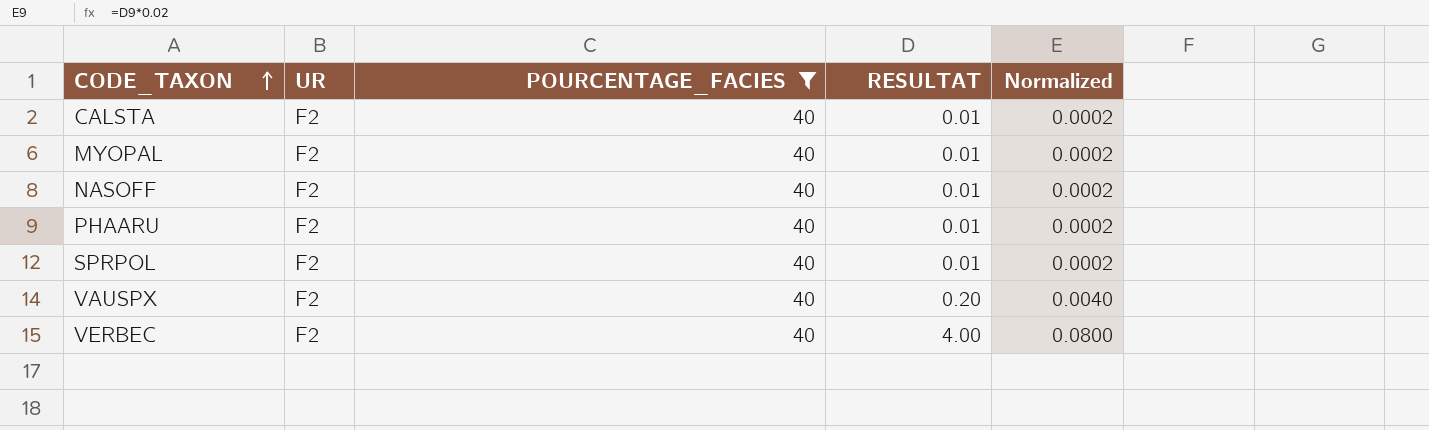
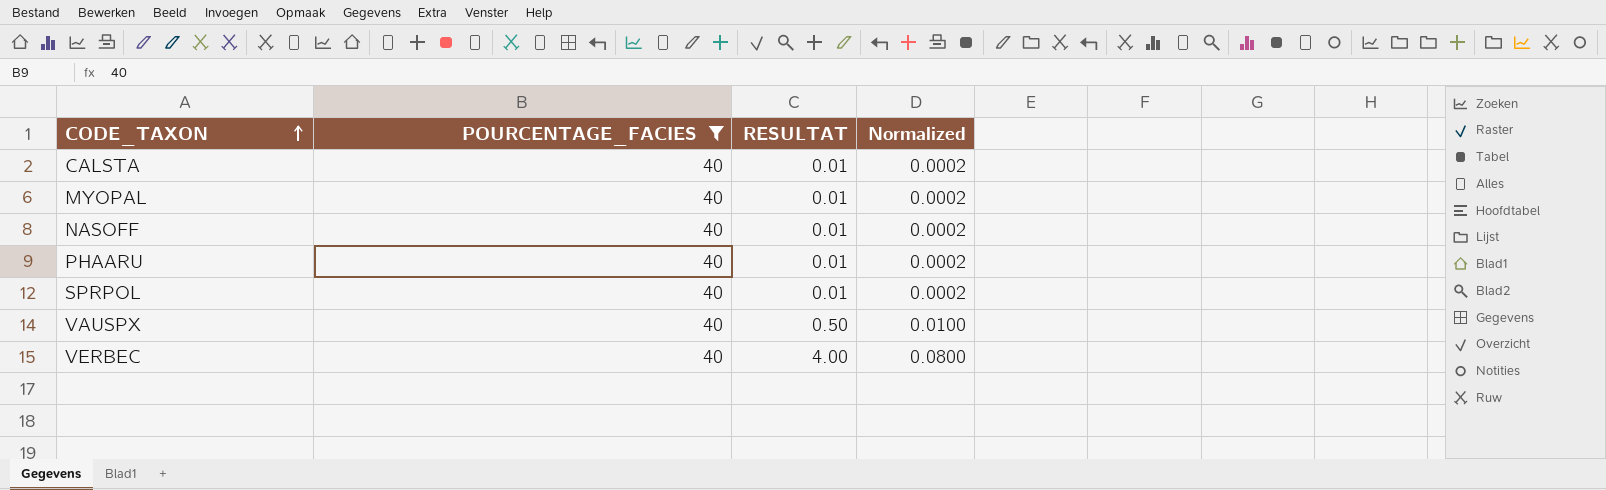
column UR | position: 2 -> none
VAUSPX | RESULTAT: 0.20 -> 0.50
VAUSPX | Normalized: 0.0040 -> 0.0100

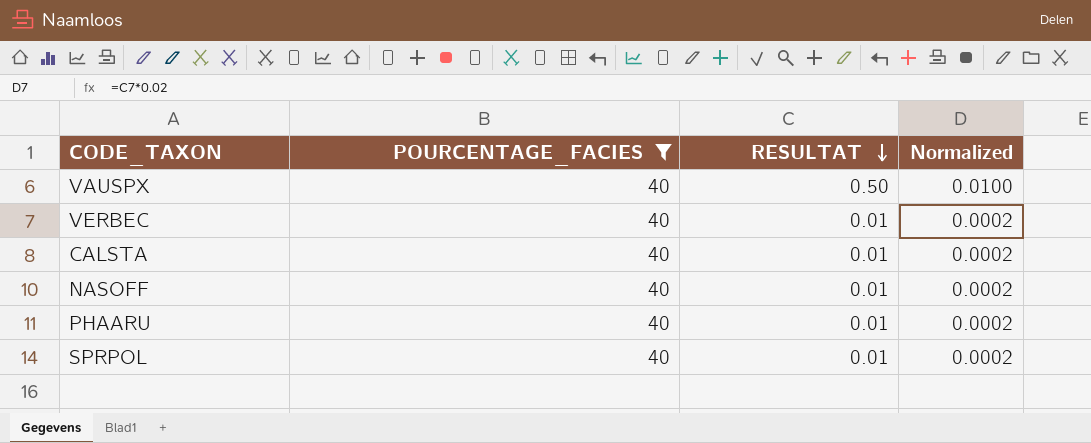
row order: CODE_TAXON ascending -> RESULTAT descending
row MYOPAL: 40 | 0.01 | 0.0002 -> none
VERBEC | RESULTAT: 4.00 -> 0.01
VERBEC | Normalized: 0.0800 -> 0.0002

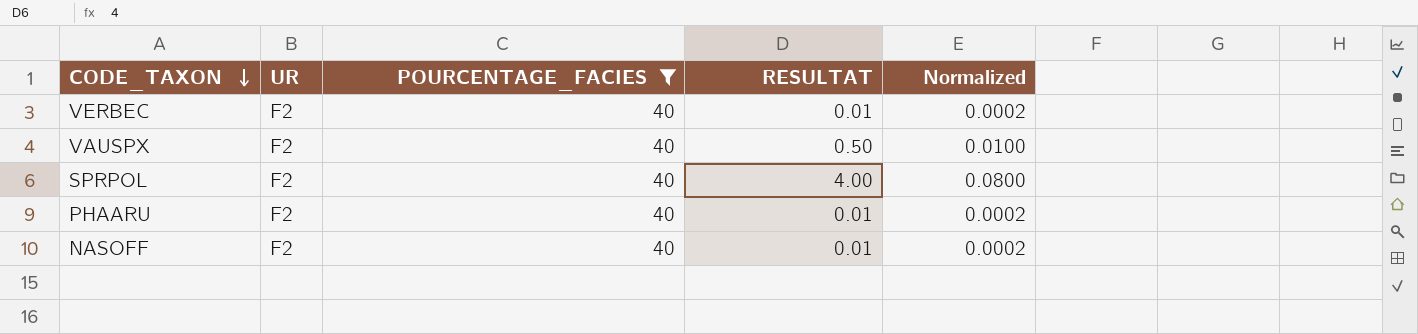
row order: RESULTAT descending -> CODE_TAXON descending
column UR | position: none -> 2
row CALSTA: 40 | 0.01 | 0.0002 -> none
SPRPOL | RESULTAT: 0.01 -> 4.00
SPRPOL | Normalized: 0.0002 -> 0.0800

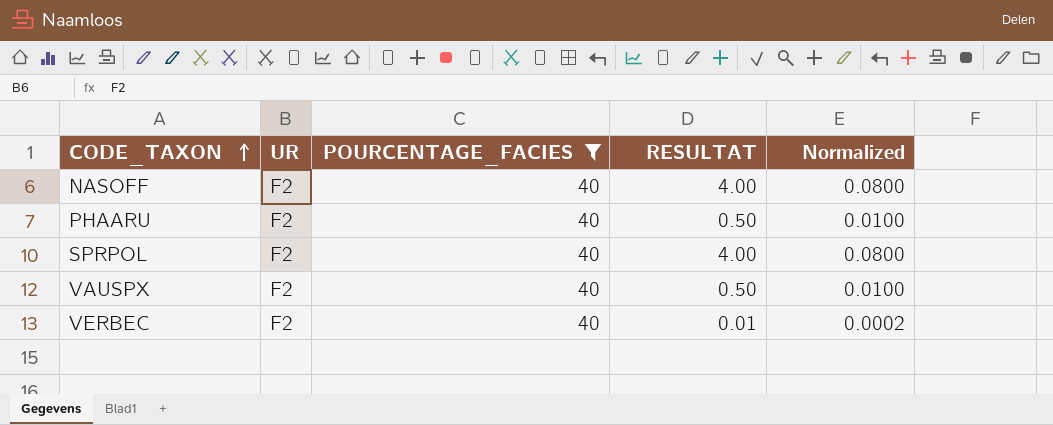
row order: CODE_TAXON descending -> CODE_TAXON ascending
NASOFF | RESULTAT: 0.01 -> 4.00
NASOFF | Normalized: 0.0002 -> 0.0800
PHAARU | RESULTAT: 0.01 -> 0.50
PHAARU | Normalized: 0.0002 -> 0.0100

